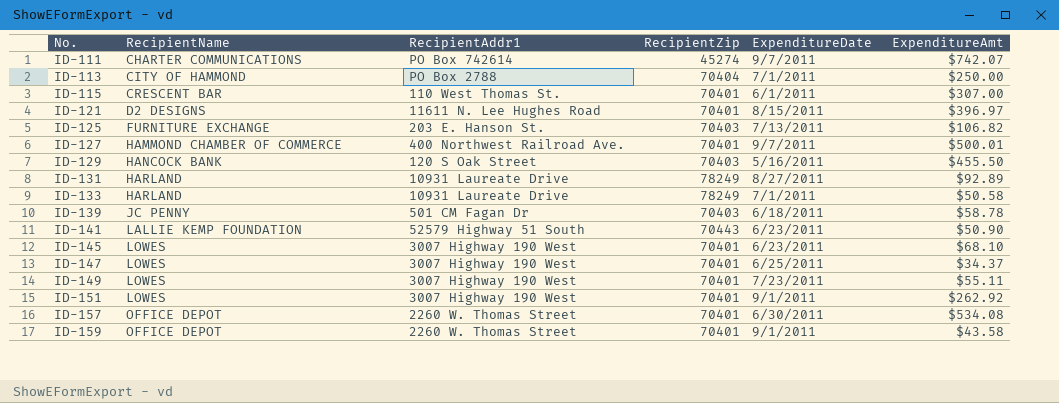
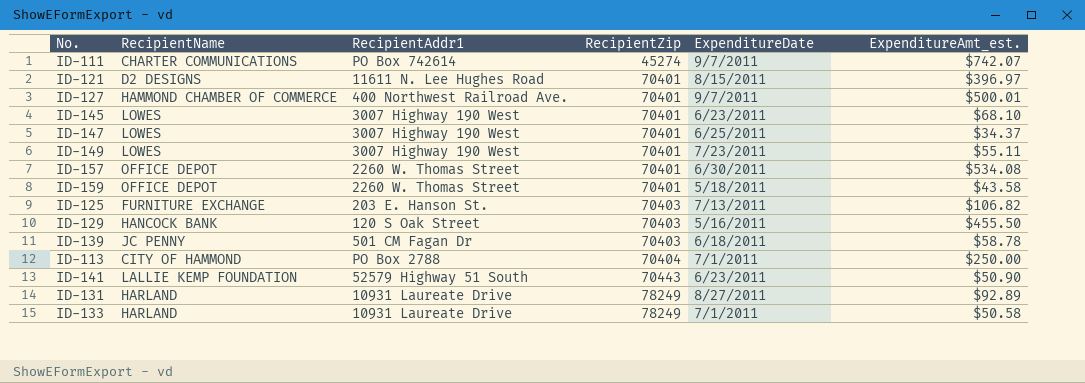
row order: No. ascending -> RecipientZip ascending
column name: ExpenditureAmt -> ExpenditureAmt_est.
row ID-115: CRESCENT BAR | 110 West Thomas St. | 70401 | 6/1/2011 | $307.00 -> none
row ID-151: LOWES | 3007 Highway 190 West | 70401 | 9/1/2011 | $262.92 -> none
ID-159 | ExpenditureDate: 9/1/2011 -> 5/18/2011

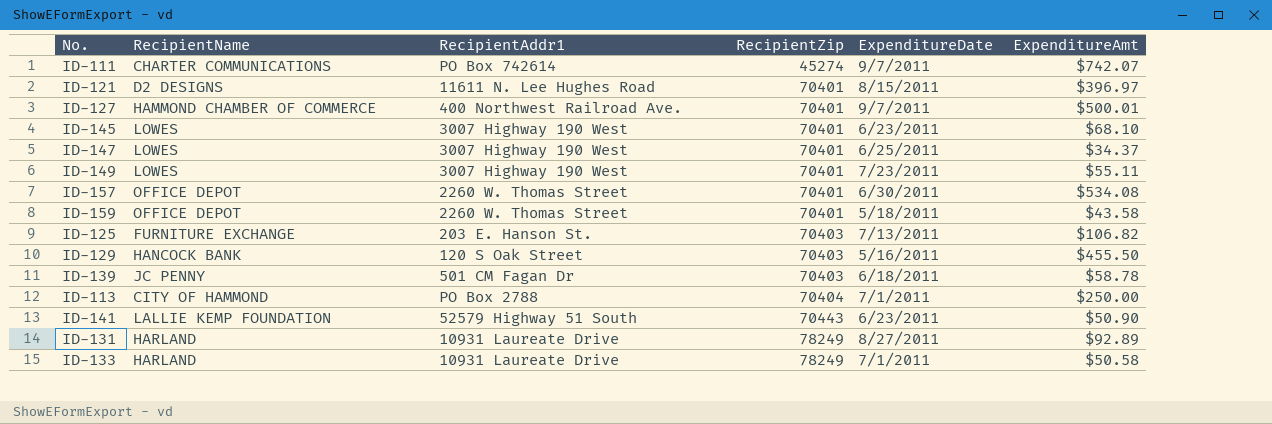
column name: ExpenditureAmt_est. -> ExpenditureAmt

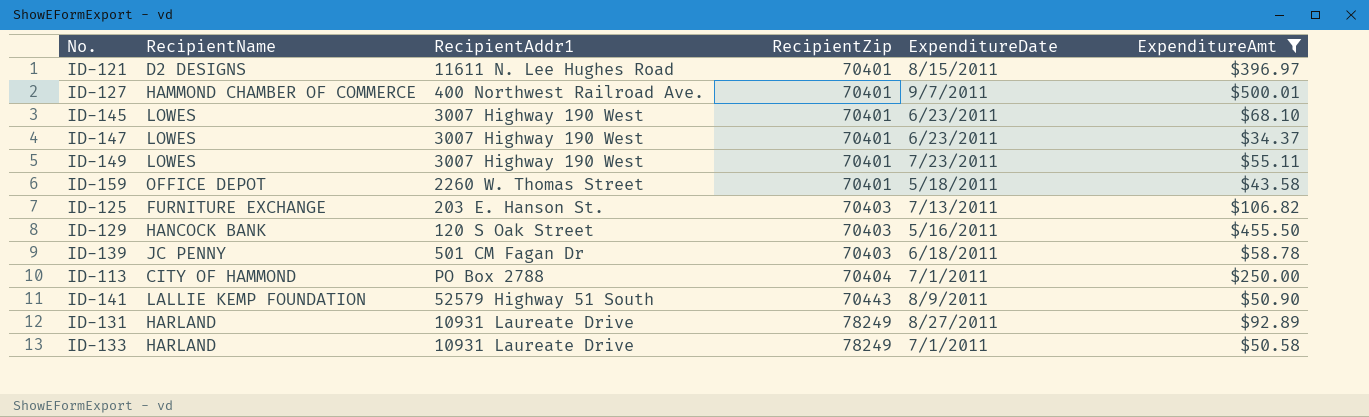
filter: none -> ExpenditureAmt <= $500.01
ID-147 | ExpenditureDate: 6/25/2011 -> 6/23/2011
ID-141 | ExpenditureDate: 6/23/2011 -> 8/9/2011

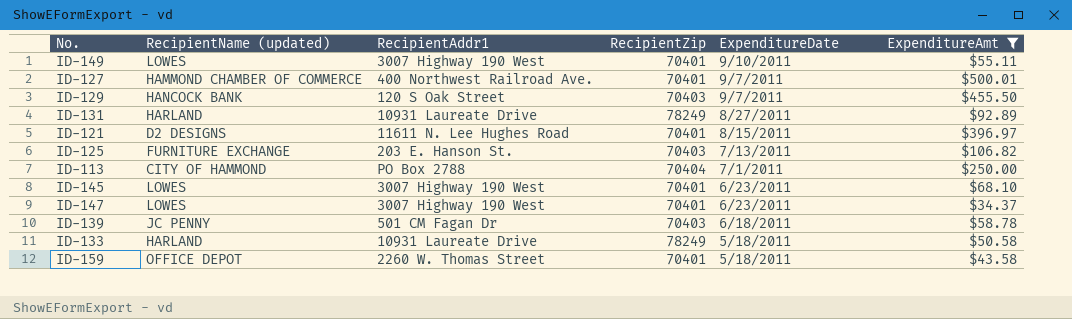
row order: RecipientZip ascending -> ExpenditureDate descending
column name: RecipientName -> RecipientName (updated)
row ID-141: LALLIE KEMP FOUNDATION | 52579 Highway 51 South | 70443 | 8/9/2011 | $50.90 -> none
ID-149 | ExpenditureDate: 7/23/2011 -> 9/10/2011
ID-129 | ExpenditureDate: 5/16/2011 -> 9/7/2011
ID-133 | ExpenditureDate: 7/1/2011 -> 5/18/2011

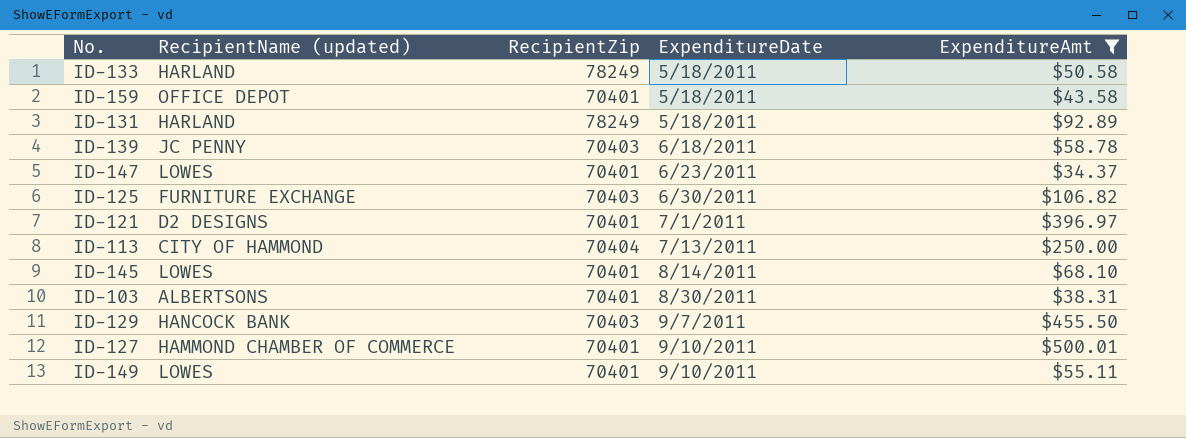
row order: ExpenditureDate descending -> ExpenditureDate ascending
column RecipientAddr1 | position: 3 -> none
ID-131 | ExpenditureDate: 8/27/2011 -> 5/18/2011
ID-125 | ExpenditureDate: 7/13/2011 -> 6/30/2011
ID-121 | ExpenditureDate: 8/15/2011 -> 7/1/2011
ID-113 | ExpenditureDate: 7/1/2011 -> 7/13/2011
ID-145 | ExpenditureDate: 6/23/2011 -> 8/14/2011
row ID-103: none -> ALBERTSONS | 70401 | 8/30/2011 | $38.31
ID-127 | ExpenditureDate: 9/7/2011 -> 9/10/2011

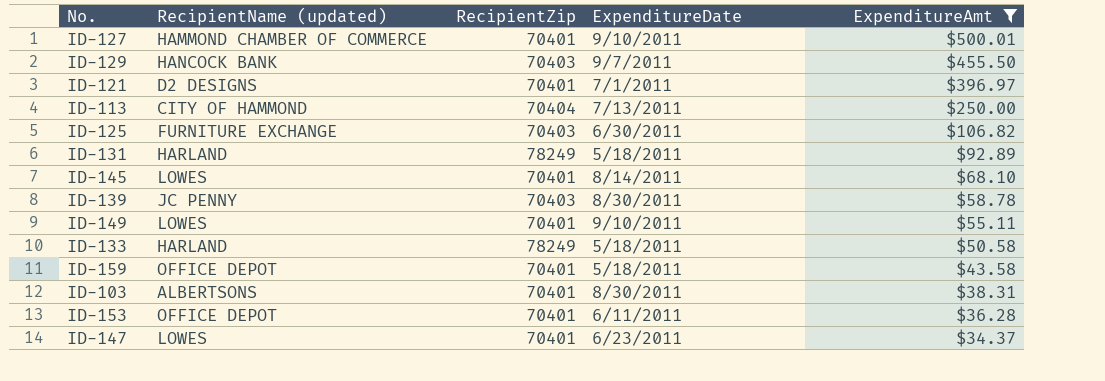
row order: ExpenditureDate ascending -> ExpenditureAmt descending
ID-139 | ExpenditureDate: 6/18/2011 -> 8/30/2011
row ID-153: none -> OFFICE DEPOT | 70401 | 6/11/2011 | $36.28

